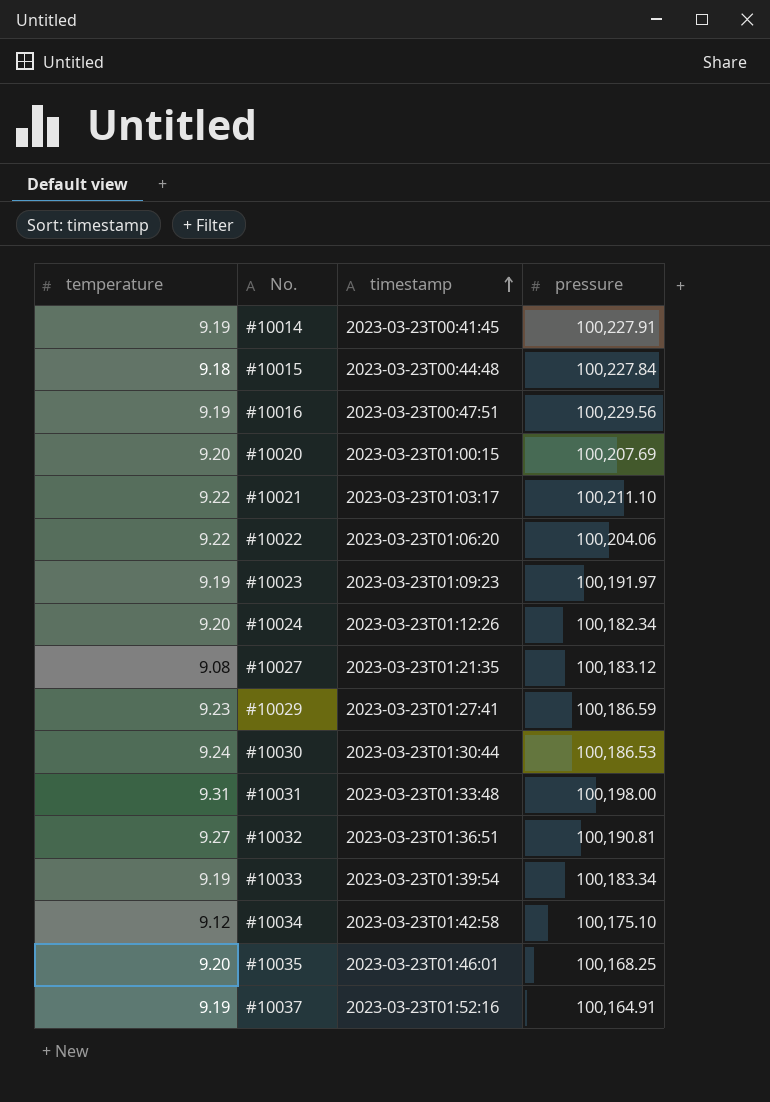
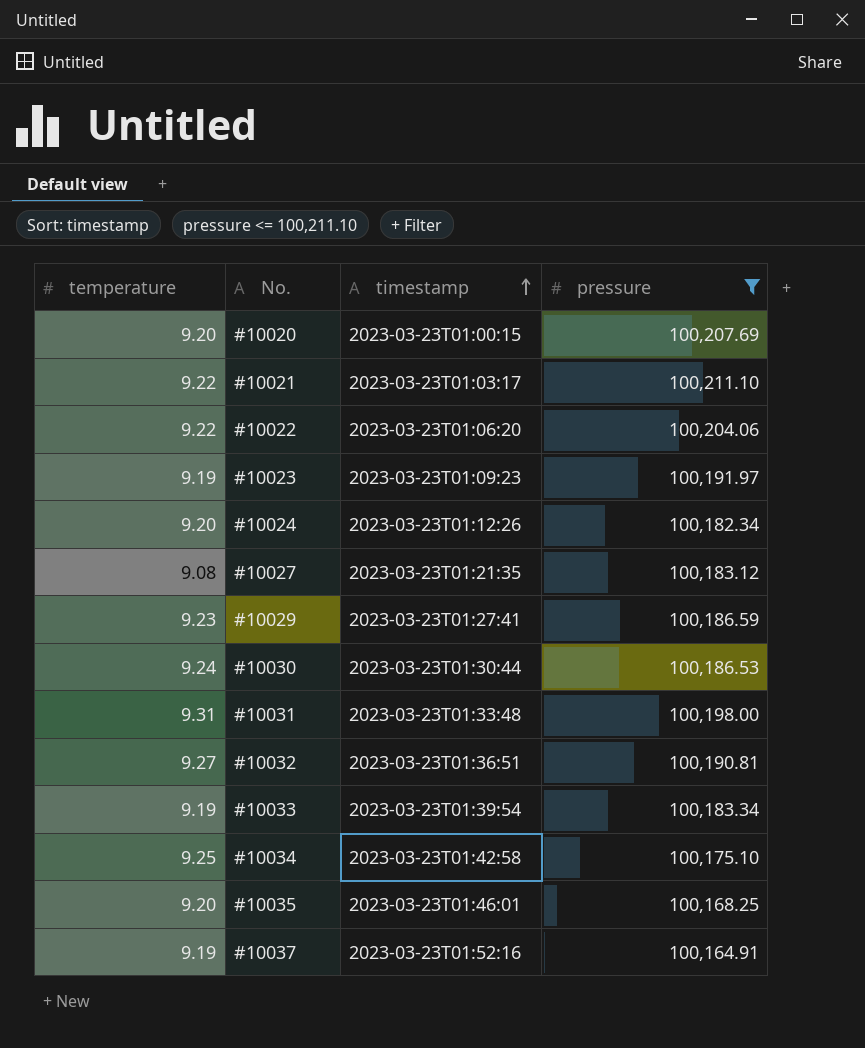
filter: none -> pressure <= 100,211.10
#10034 | temperature: 9.12 -> 9.25

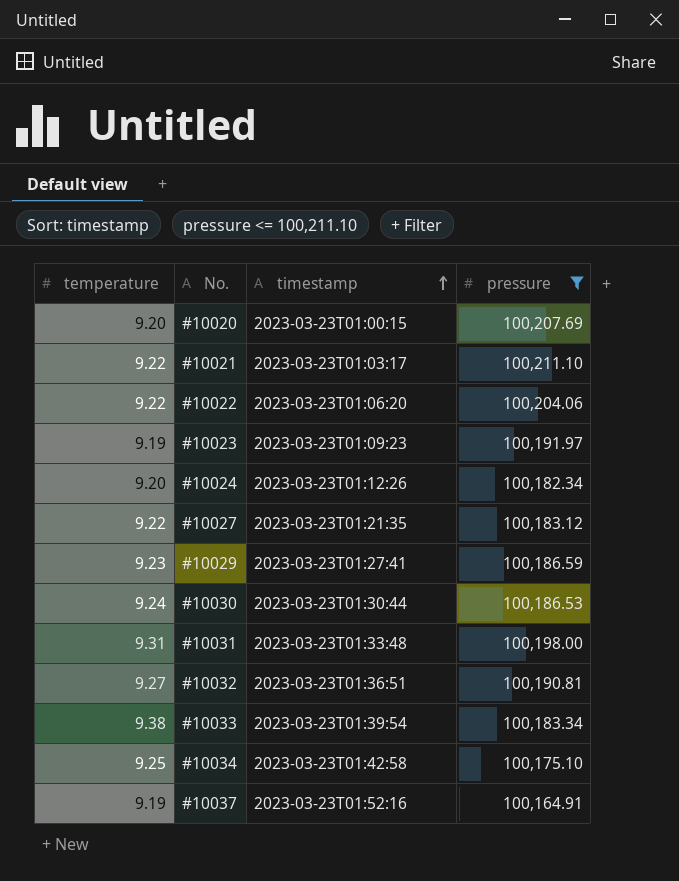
row #10035: 9.20 | 2023-03-23T01:46:01 | 100,168.25 -> none
#10027 | temperature: 9.08 -> 9.22
#10033 | temperature: 9.19 -> 9.38

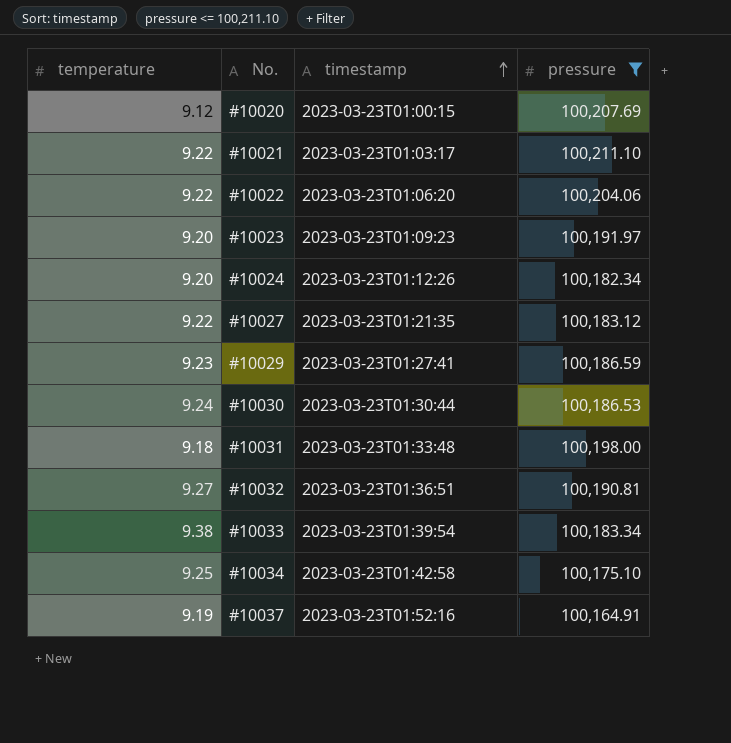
#10020 | temperature: 9.20 -> 9.12
#10023 | temperature: 9.19 -> 9.20
#10031 | temperature: 9.31 -> 9.18

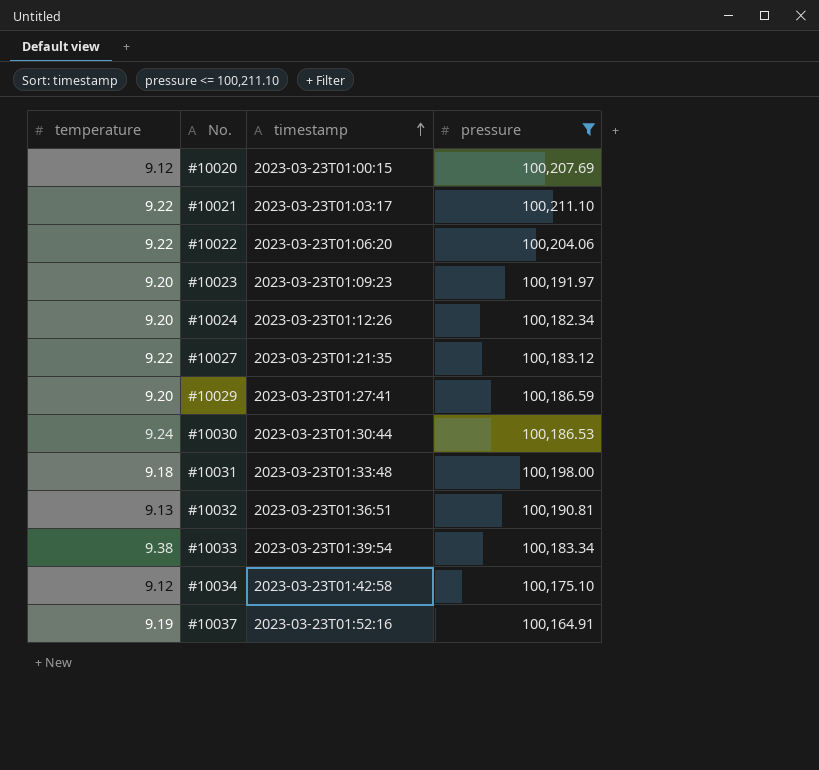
#10029 | temperature: 9.23 -> 9.20
#10032 | temperature: 9.27 -> 9.13
#10034 | temperature: 9.25 -> 9.12

